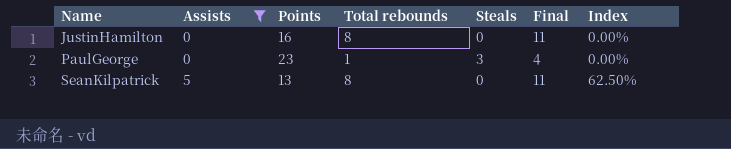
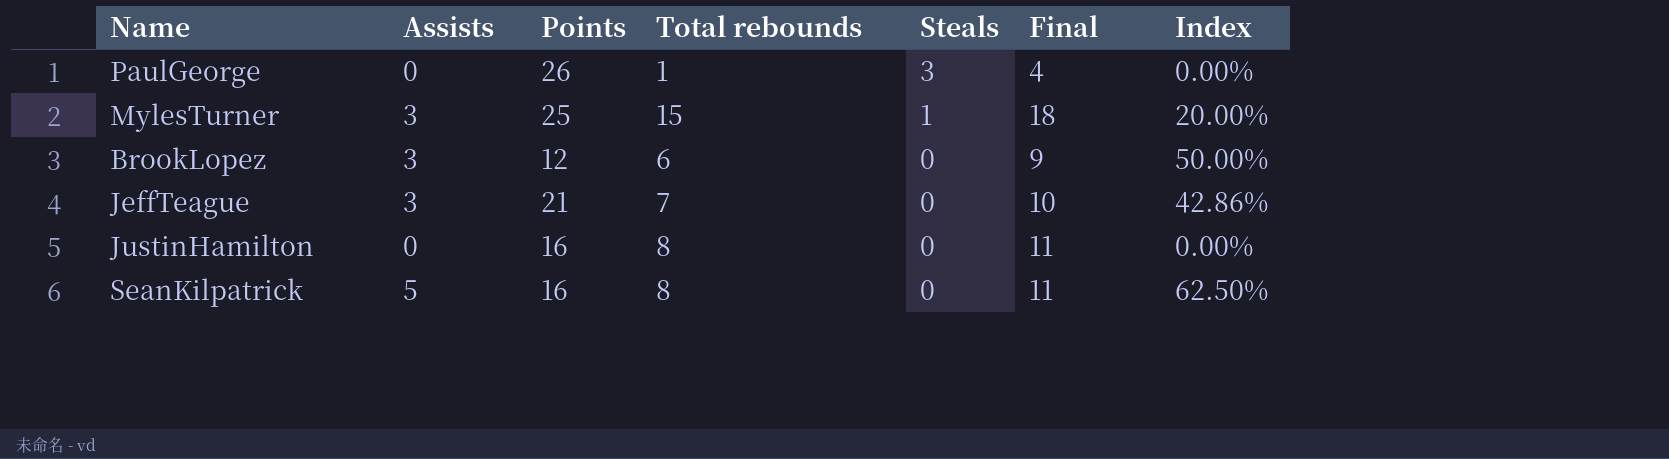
filter: Assists != 3 -> none
row order: Name ascending -> Steals descending
PaulGeorge | Points: 23 -> 26
SeanKilpatrick | Points: 13 -> 16

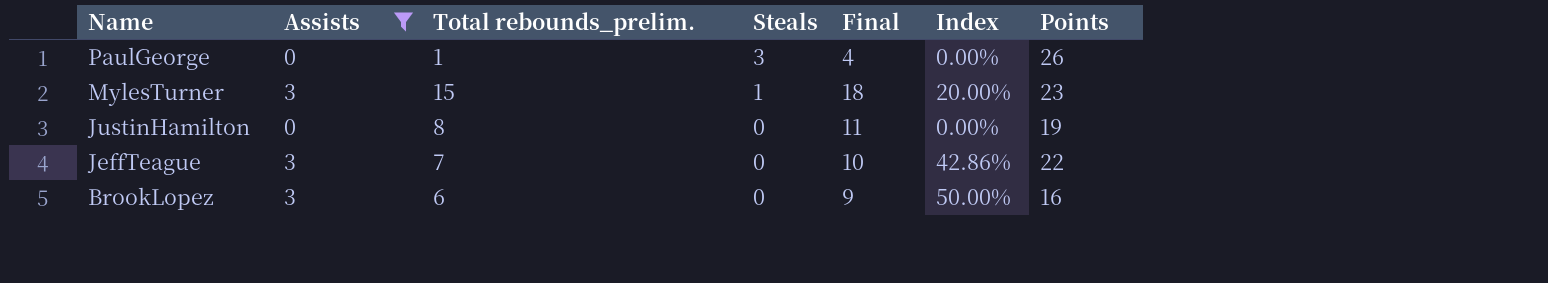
filter: none -> Assists != 5
row order: Steals descending -> Name descending
column name: Total rebounds -> Total rebounds_prelim.
column Points | position: 3 -> 7
MylesTurner | Points: 25 -> 23
JustinHamilton | Points: 16 -> 19
JeffTeague | Points: 21 -> 22
BrookLopez | Points: 12 -> 16

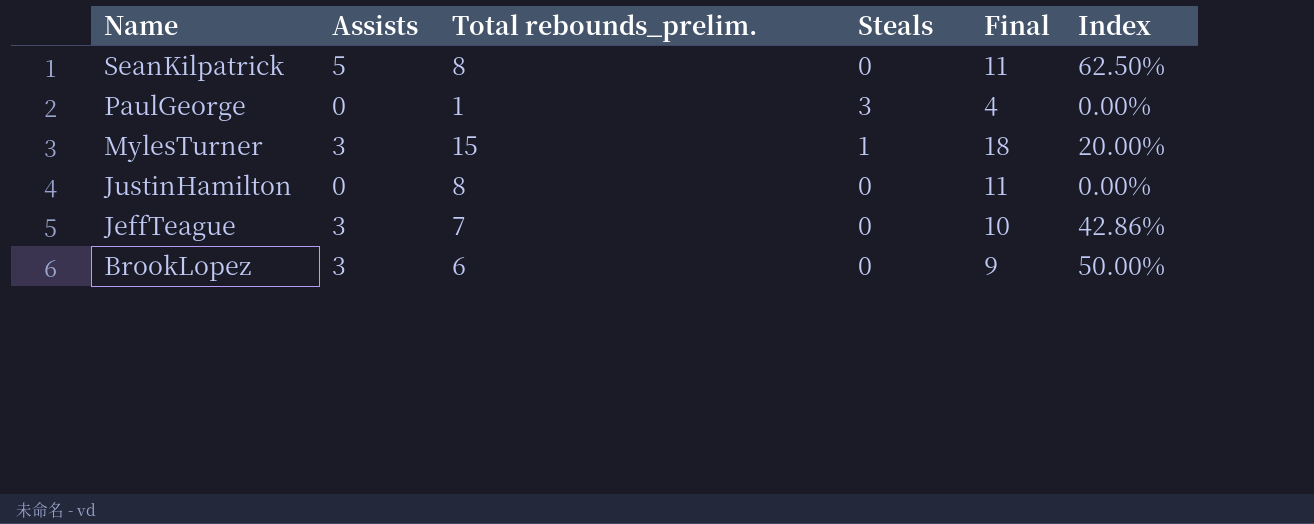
filter: Assists != 5 -> none
column Points | position: 7 -> none

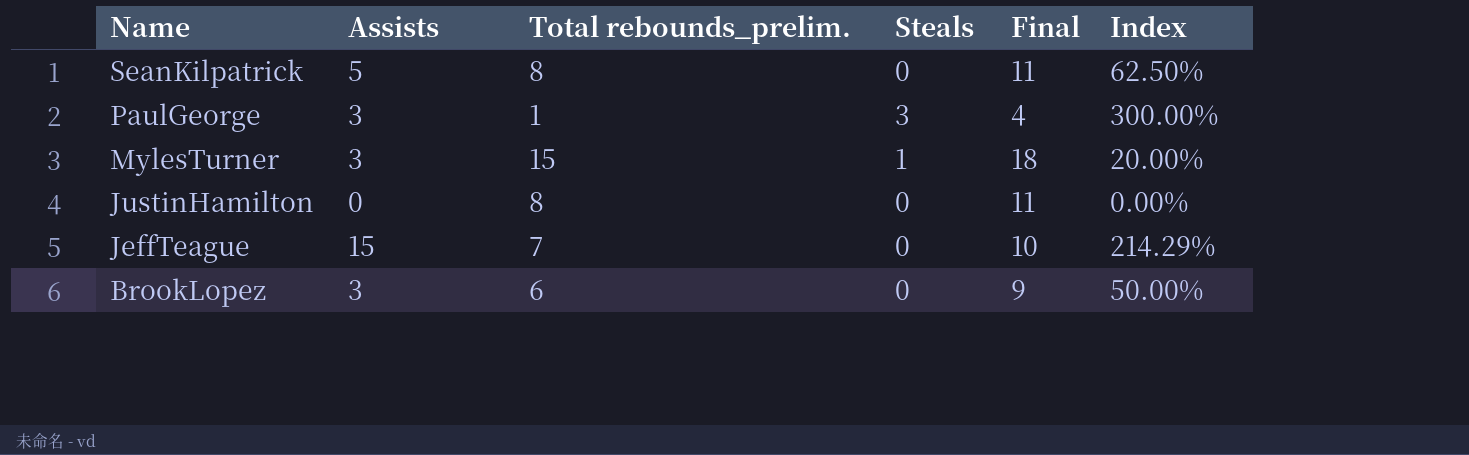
PaulGeorge | Assists: 0 -> 3
PaulGeorge | Index: 0.00% -> 300.00%
JeffTeague | Assists: 3 -> 15
JeffTeague | Index: 42.86% -> 214.29%

